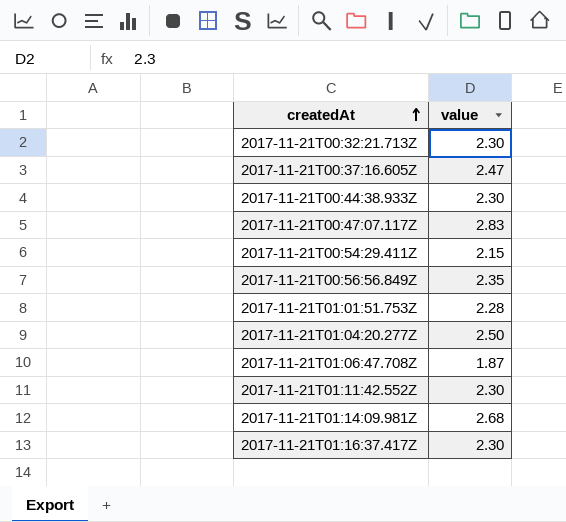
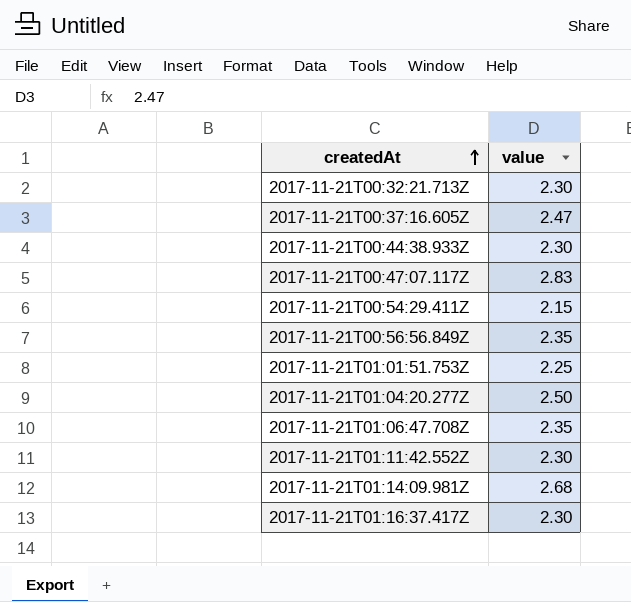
2017-11-21T01:01:51.753Z | value: 2.28 -> 2.25
2017-11-21T01:06:47.708Z | value: 1.87 -> 2.35

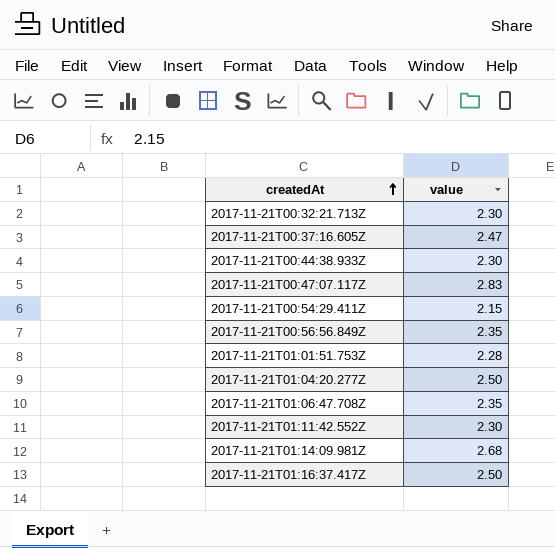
2017-11-21T01:01:51.753Z | value: 2.25 -> 2.28
2017-11-21T01:16:37.417Z | value: 2.30 -> 2.50

